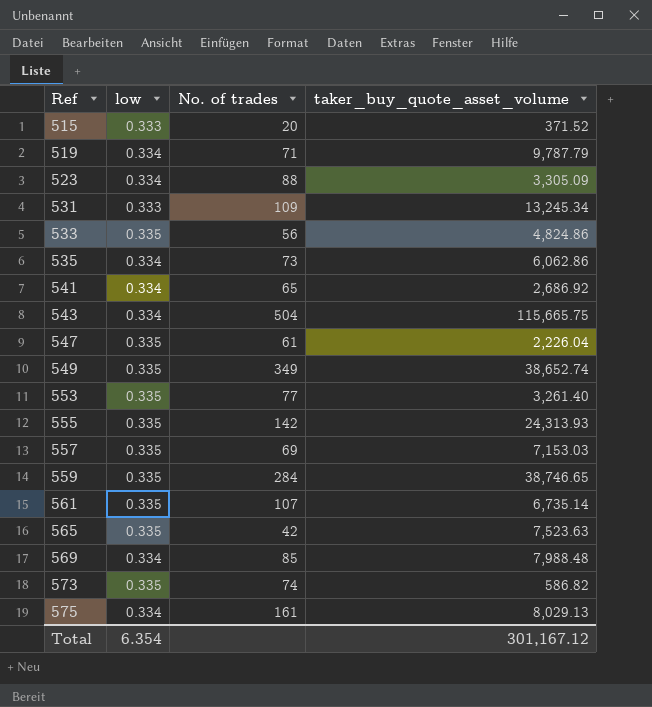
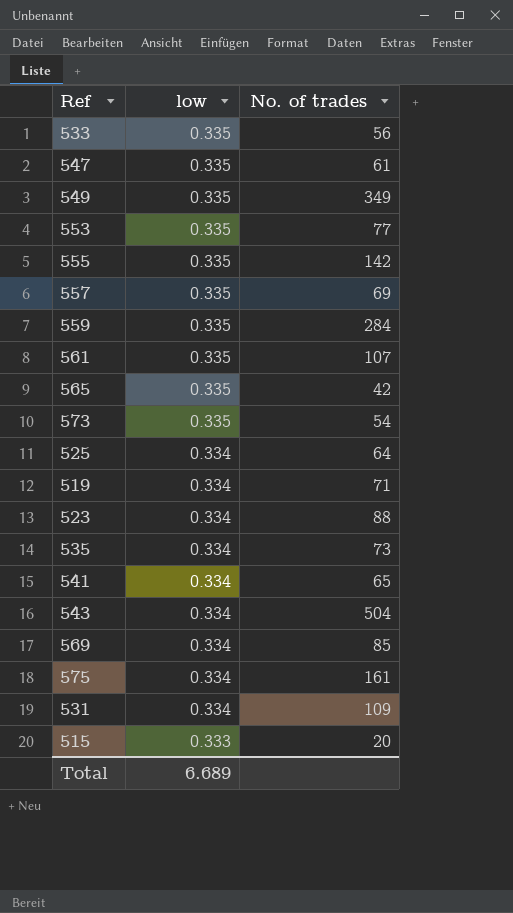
row order: Ref ascending -> low descending
column taker_buy_quote_asset_volume | position: 4 -> none
573 | No. of trades: 74 -> 54
row 525: none -> 0.334 | 64
531 | low: 0.333 -> 0.334
Total | low: 6.354 -> 6.689

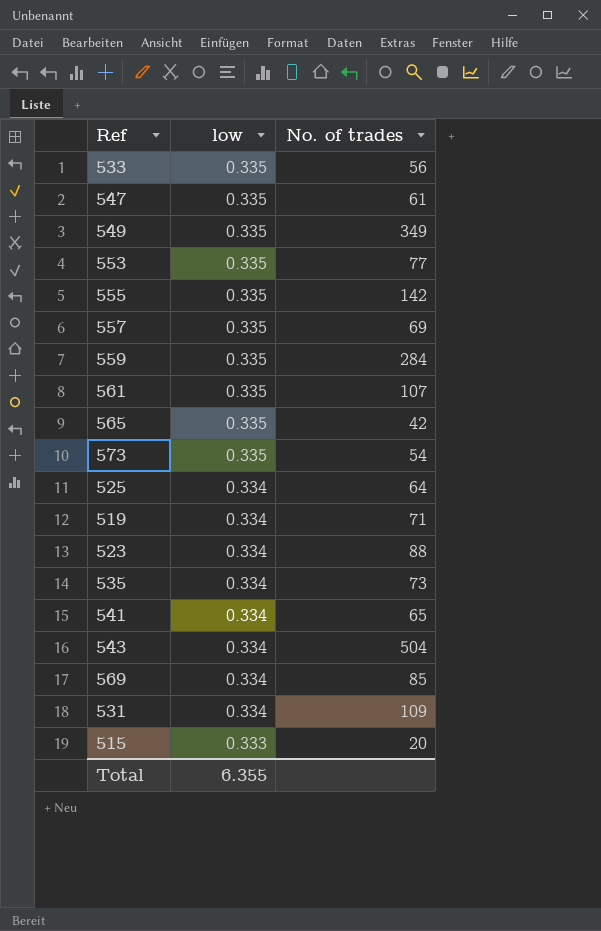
row 575: 0.334 | 161 -> none
Total | low: 6.689 -> 6.355

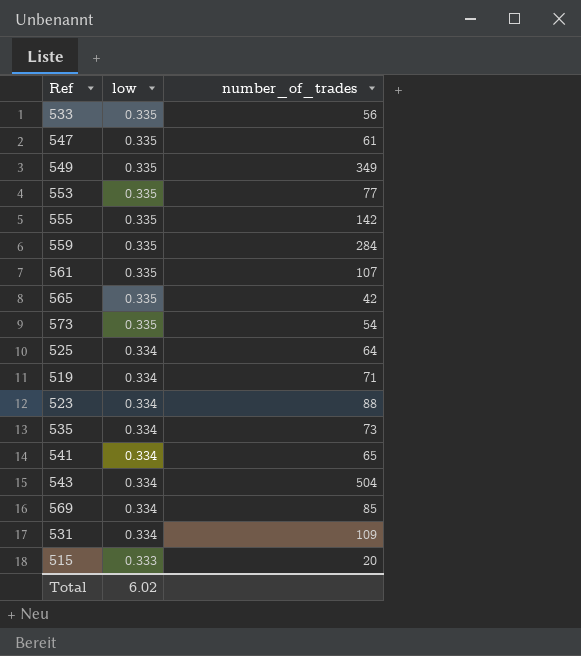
column name: No. of trades -> number_of_trades
row 557: 0.335 | 69 -> none
Total | low: 6.355 -> 6.02

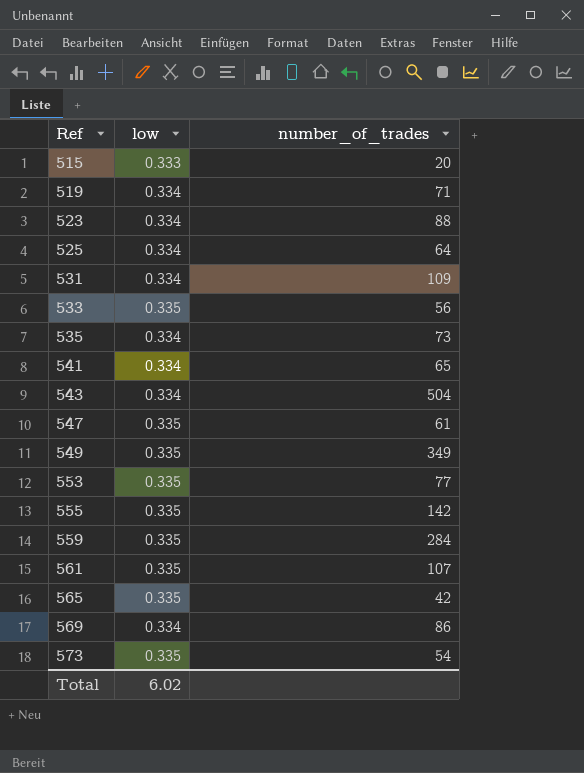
row order: low descending -> Ref ascending
569 | number_of_trades: 85 -> 86

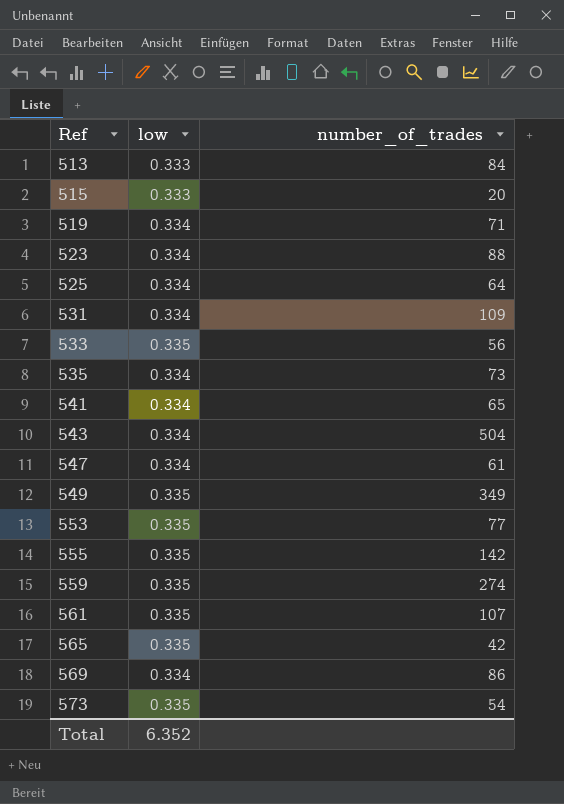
row 513: none -> 0.333 | 84
547 | low: 0.335 -> 0.334
559 | number_of_trades: 284 -> 274
Total | low: 6.02 -> 6.352

